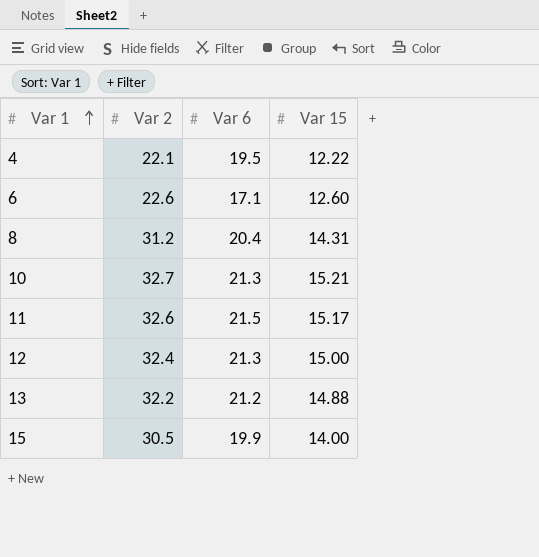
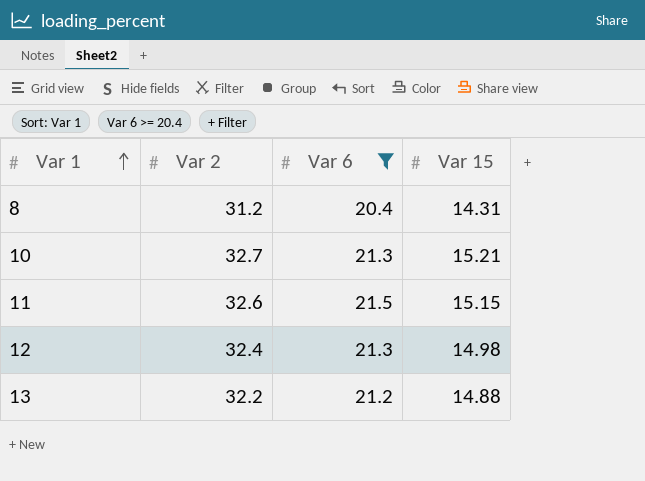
filter: none -> Var 6 >= 20.4
11 | Var 15: 15.17 -> 15.15
12 | Var 15: 15.00 -> 14.98

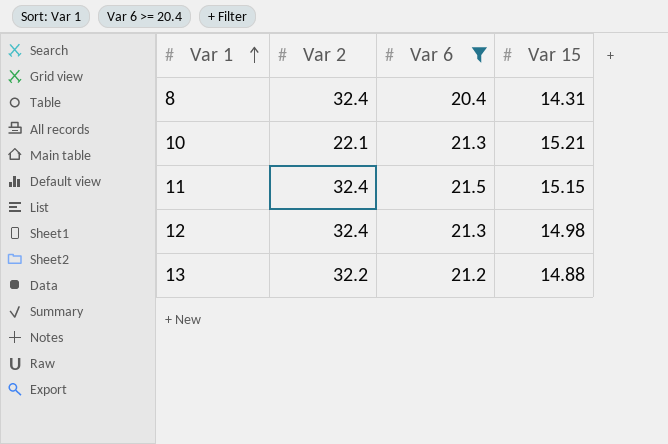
8 | Var 2: 31.2 -> 32.4
10 | Var 2: 32.7 -> 22.1
11 | Var 2: 32.6 -> 32.4

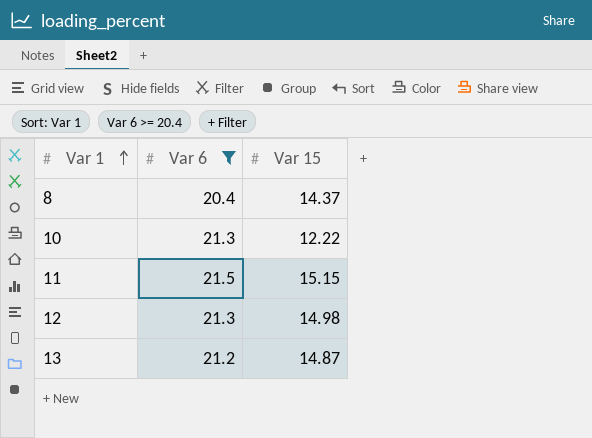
column Var 2 | position: 2 -> none
8 | Var 15: 14.31 -> 14.37
10 | Var 15: 15.21 -> 12.22
13 | Var 15: 14.88 -> 14.87

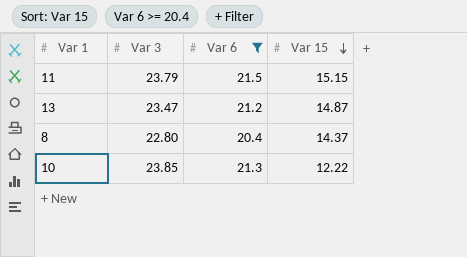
row order: Var 1 ascending -> Var 15 descending
column Var 3 | position: none -> 2
row 12: 21.3 | 14.98 -> none

